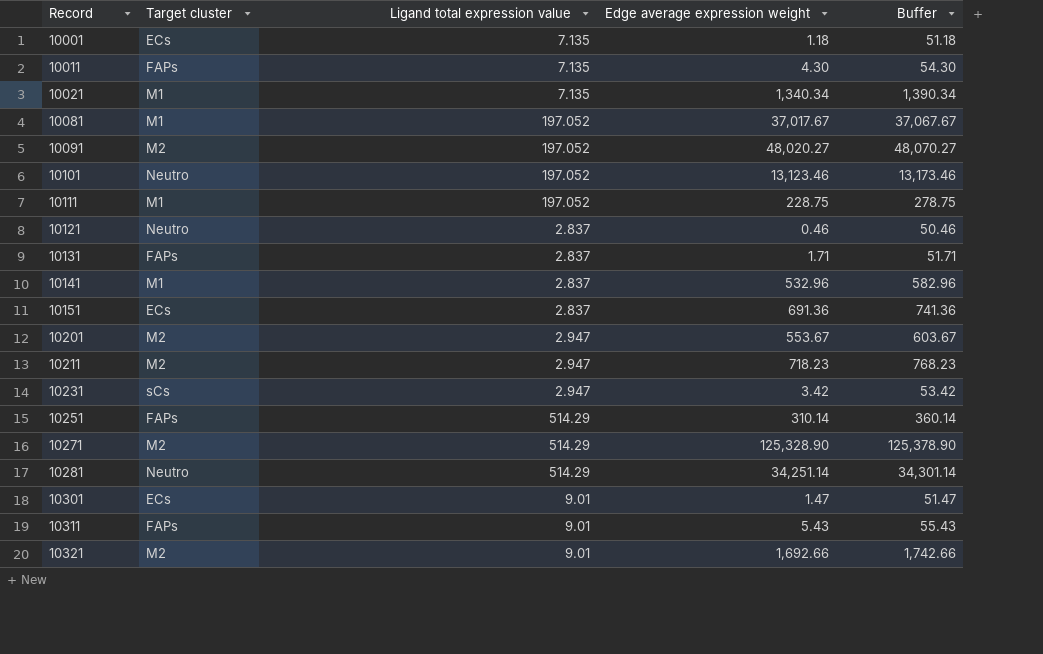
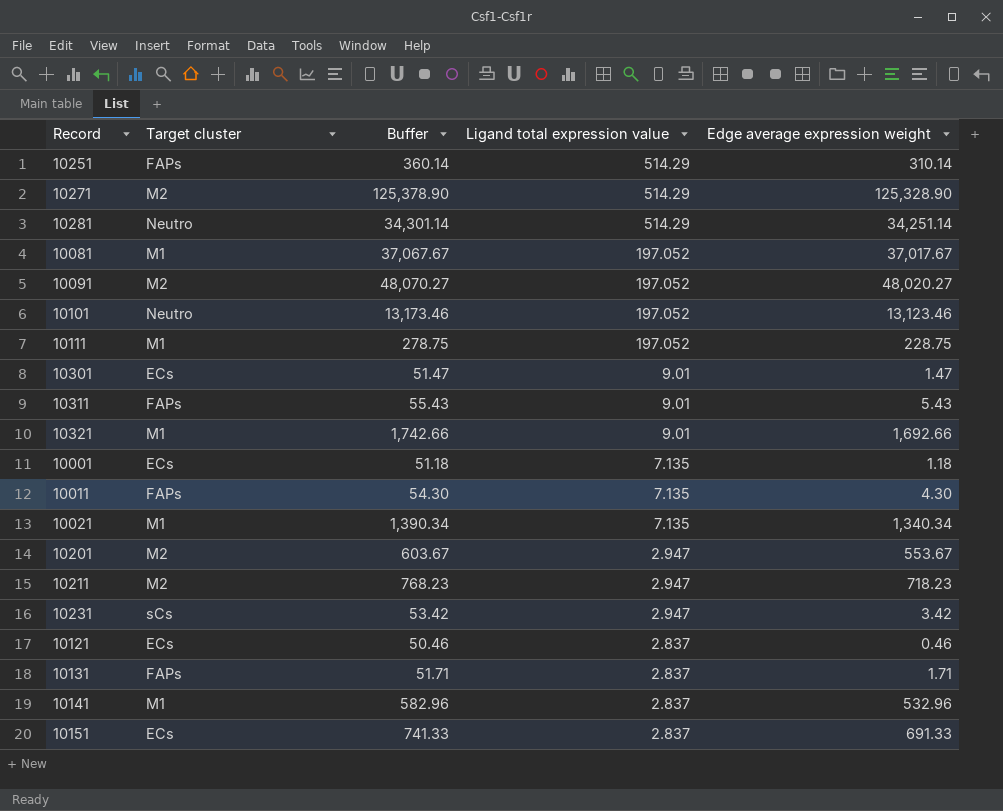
row order: Record ascending -> Ligand total expression value descending
column Buffer | position: 5 -> 3
10321 | Target cluster: M2 -> M1
10121 | Target cluster: Neutro -> ECs
10151 | Buffer: 741.36 -> 741.33
10151 | Edge average expression weight: 691.36 -> 691.33

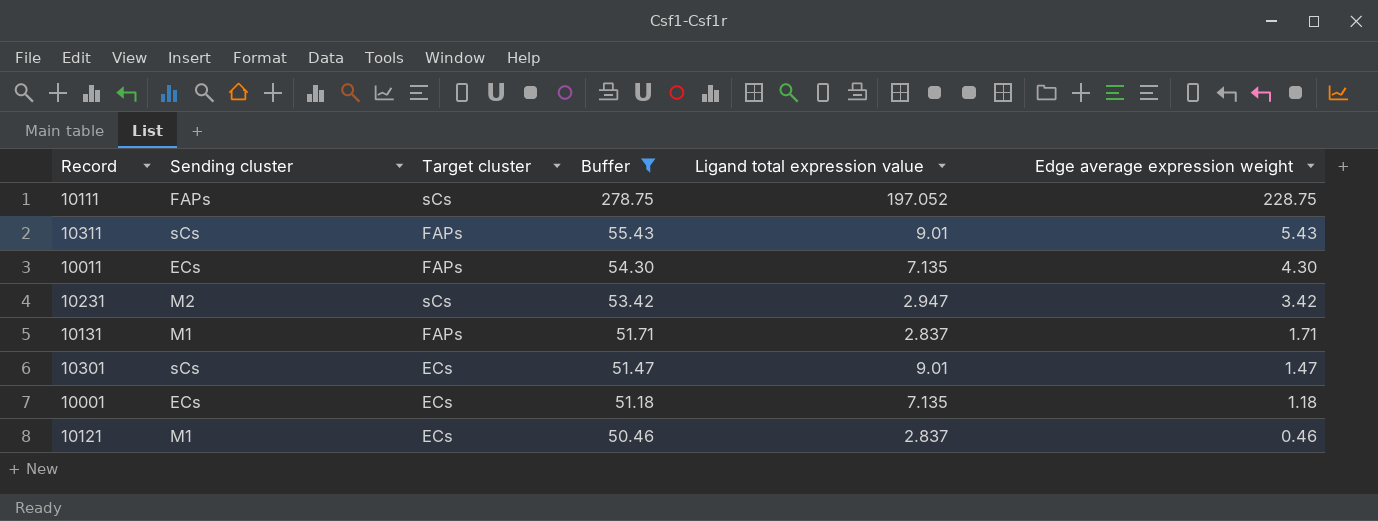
filter: none -> Buffer <= 278.75
row order: Ligand total expression value descending -> Buffer descending
column Sending cluster | position: none -> 2
10111 | Target cluster: M1 -> sCs

